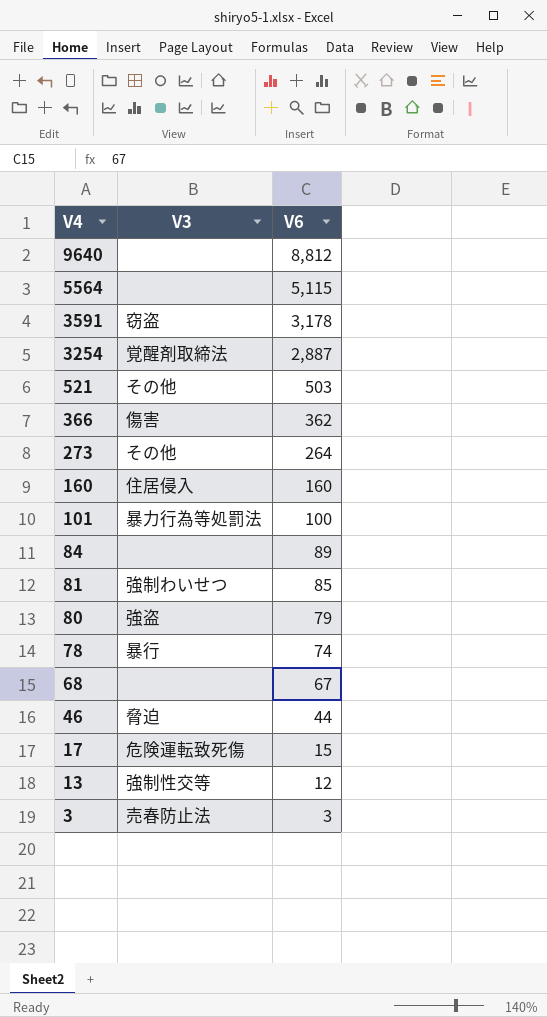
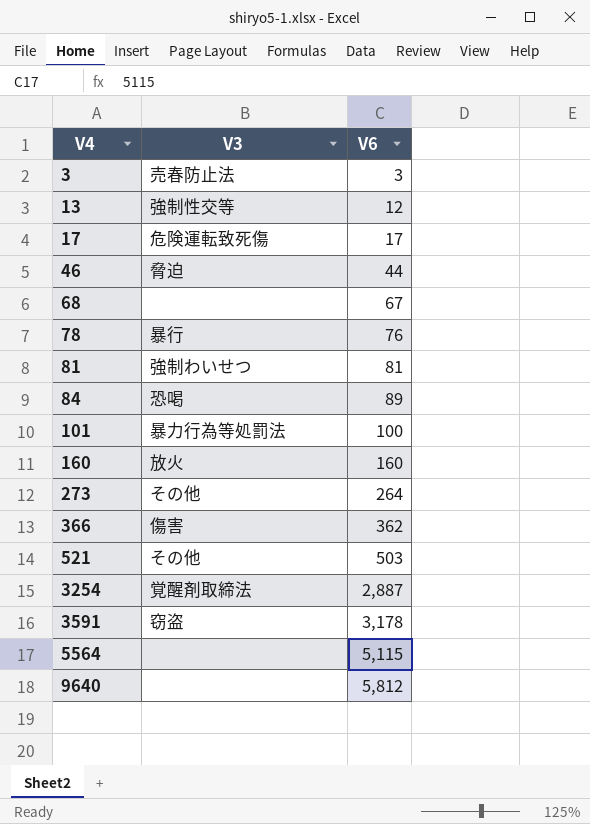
row order: V4 descending -> V4 ascending
row 80: 強盗 | 79 -> none
17 | V6: 15 -> 17
78 | V6: 74 -> 76
81 | V6: 85 -> 81
84 | V3: none -> 恐喝
160 | V3: 住居侵入 -> 放火
9640 | V6: 8,812 -> 5,812

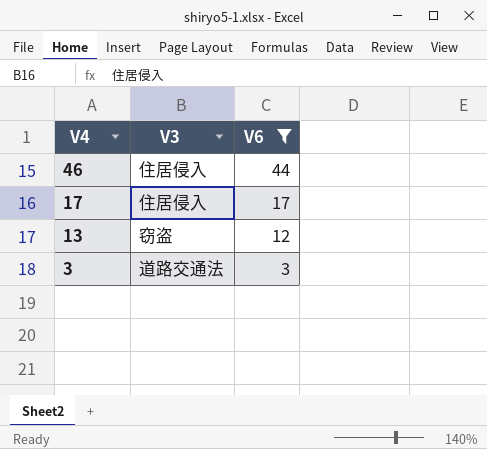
filter: none -> V6 <= 44
row order: V4 ascending -> V4 descending
46 | V3: 脅迫 -> 住居侵入
17 | V3: 危険運転致死傷 -> 住居侵入
13 | V3: 強制性交等 -> 窃盗
3 | V3: 売春防止法 -> 道路交通法

